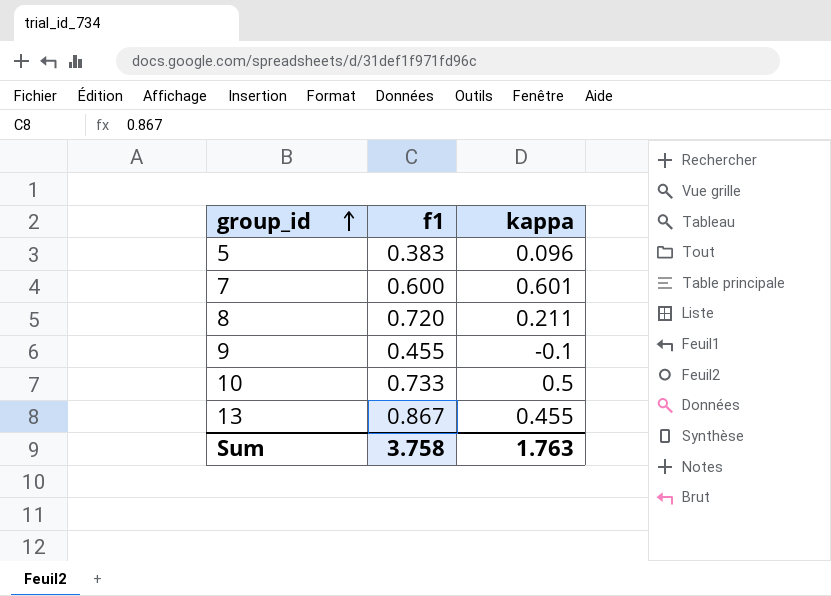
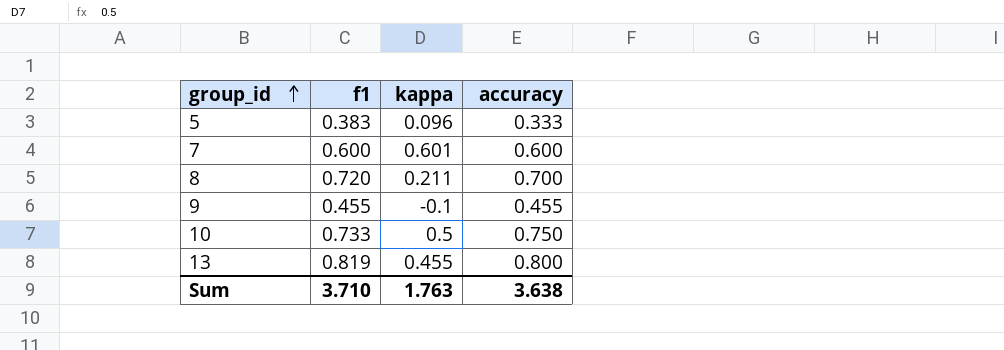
column accuracy | position: none -> 4
13 | f1: 0.867 -> 0.819
Sum | f1: 3.758 -> 3.710

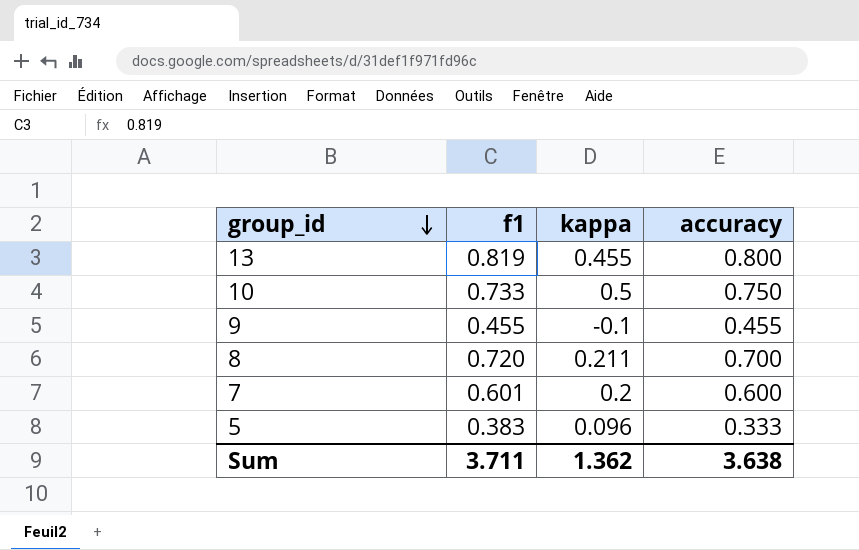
row order: group_id ascending -> group_id descending
7 | f1: 0.600 -> 0.601
7 | kappa: 0.601 -> 0.2
Sum | f1: 3.710 -> 3.711
Sum | kappa: 1.763 -> 1.362

